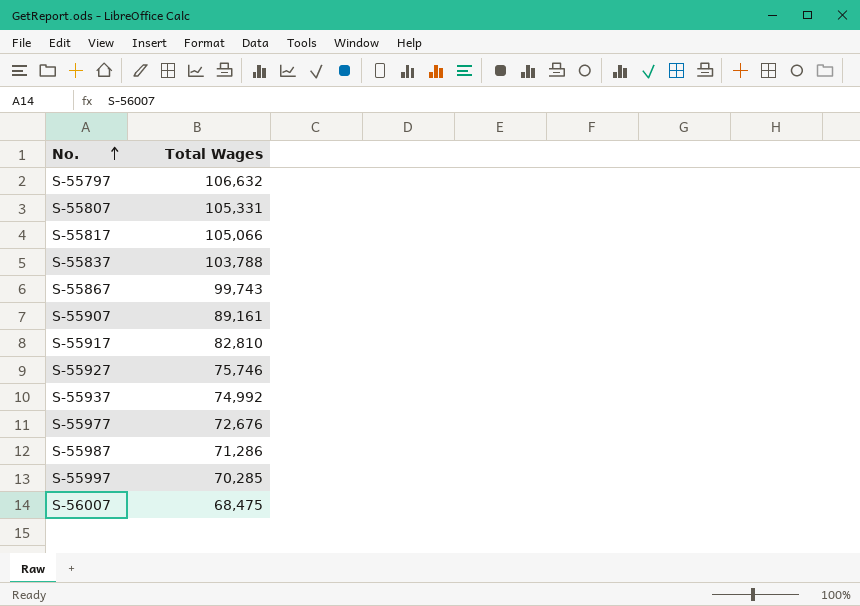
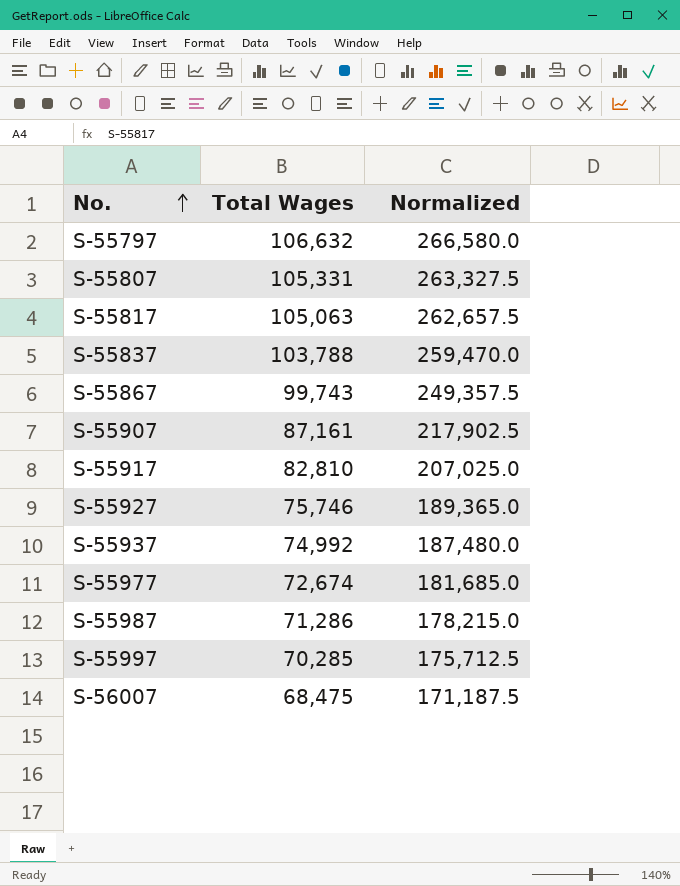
column Normalized | formula: none -> [Total Wages] * 2.5
S-55817 | Total Wages: 105,066 -> 105,063
S-55907 | Total Wages: 89,161 -> 87,161
S-55977 | Total Wages: 72,676 -> 72,674

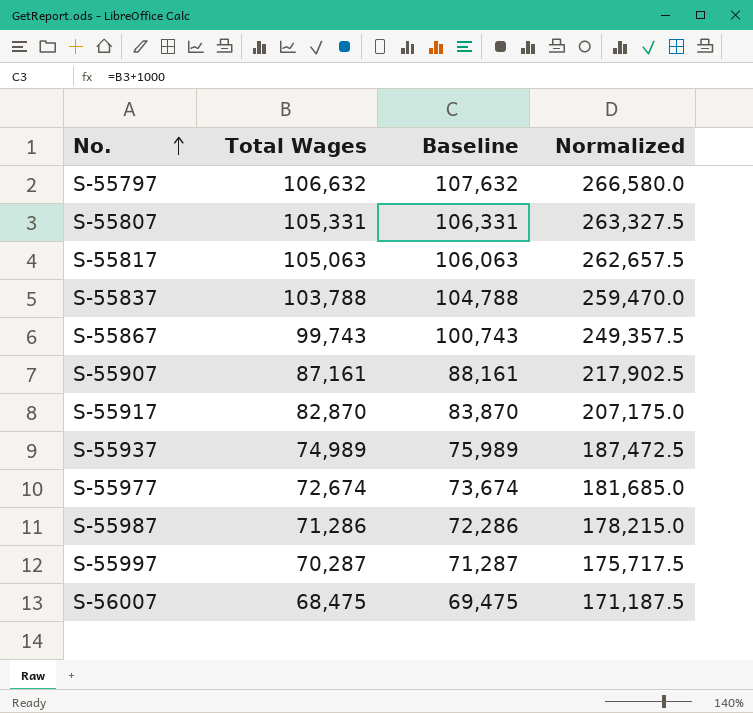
column Baseline | formula: none -> [Total Wages] + 1000
row S-55927: 75,746 | 189,365.0 -> none
S-55917 | Total Wages: 82,810 -> 82,870
S-55917 | Normalized: 207,025.0 -> 207,175.0
S-55937 | Total Wages: 74,992 -> 74,989
S-55937 | Normalized: 187,480.0 -> 187,472.5
S-55997 | Total Wages: 70,285 -> 70,287
S-55997 | Normalized: 175,712.5 -> 175,717.5

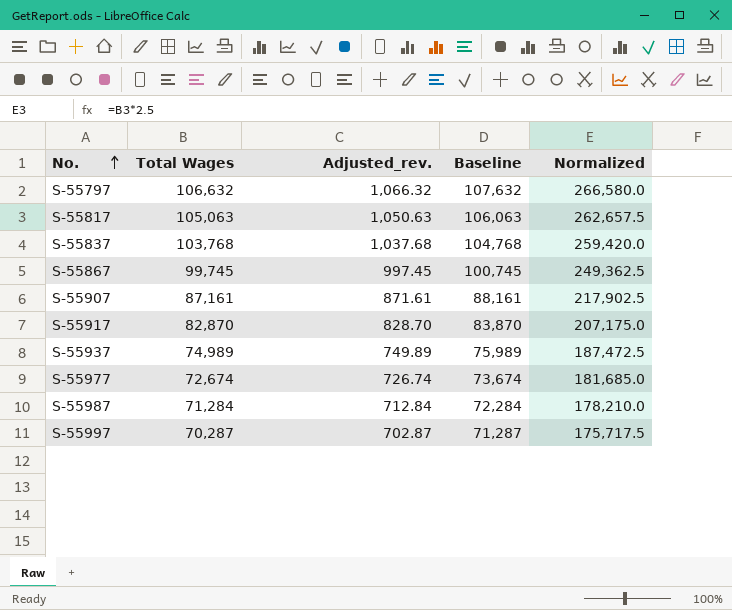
column Adjusted_rev. | formula: none -> [Total Wages] * 0.01
row S-55807: 105,331 | 106,331 | 263,327.5 -> none
row S-56007: 68,475 | 69,475 | 171,187.5 -> none
S-55837 | Total Wages: 103,788 -> 103,768
S-55837 | Baseline: 104,788 -> 104,768
S-55837 | Normalized: 259,470.0 -> 259,420.0
S-55867 | Total Wages: 99,743 -> 99,745
S-55867 | Baseline: 100,743 -> 100,745
S-55867 | Normalized: 249,357.5 -> 249,362.5
S-55987 | Total Wages: 71,286 -> 71,284
S-55987 | Baseline: 72,286 -> 72,284
S-55987 | Normalized: 178,215.0 -> 178,210.0

